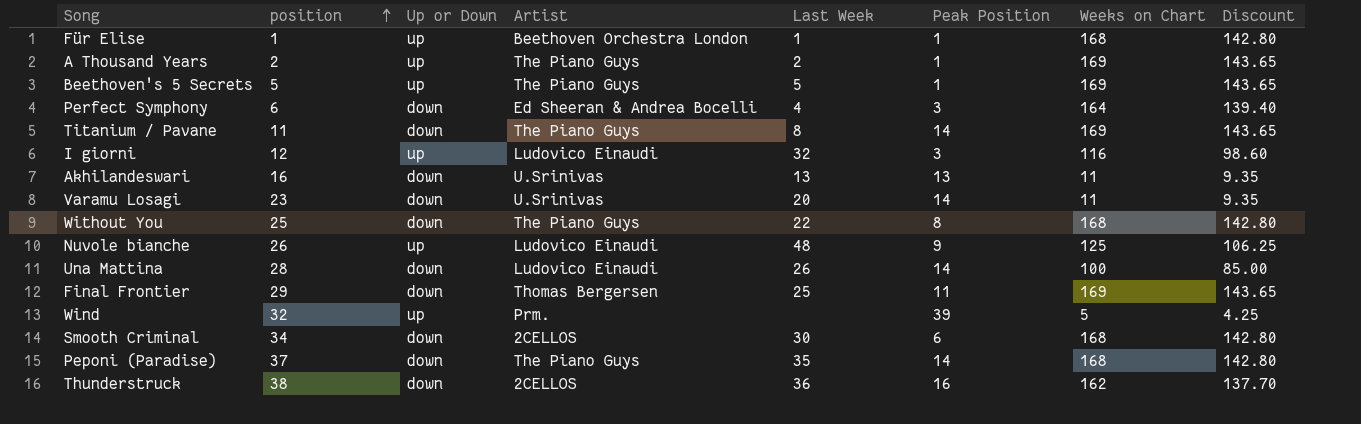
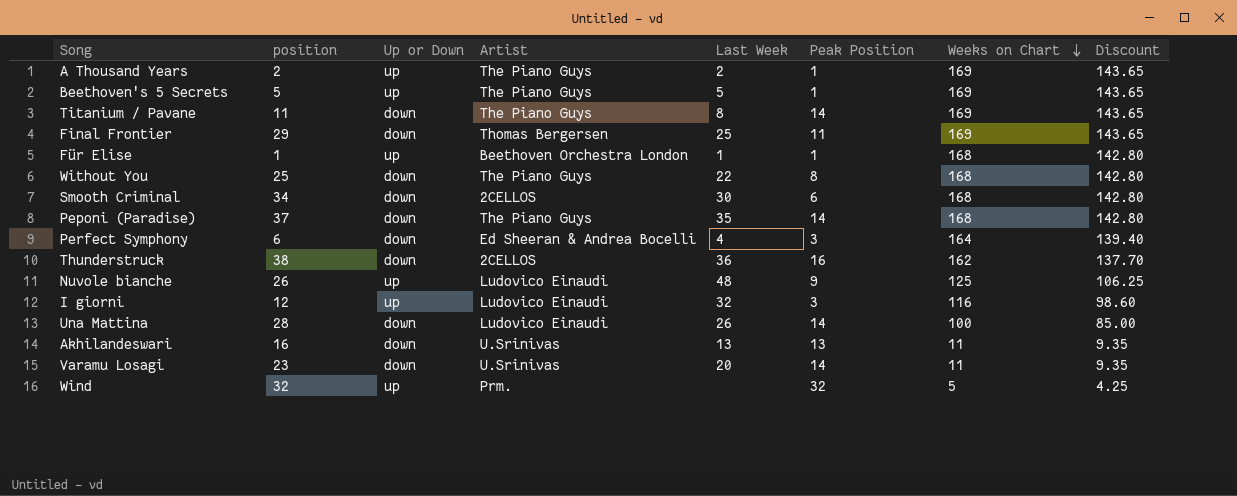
row order: position ascending -> Weeks on Chart descending
Wind | Peak Position: 39 -> 32

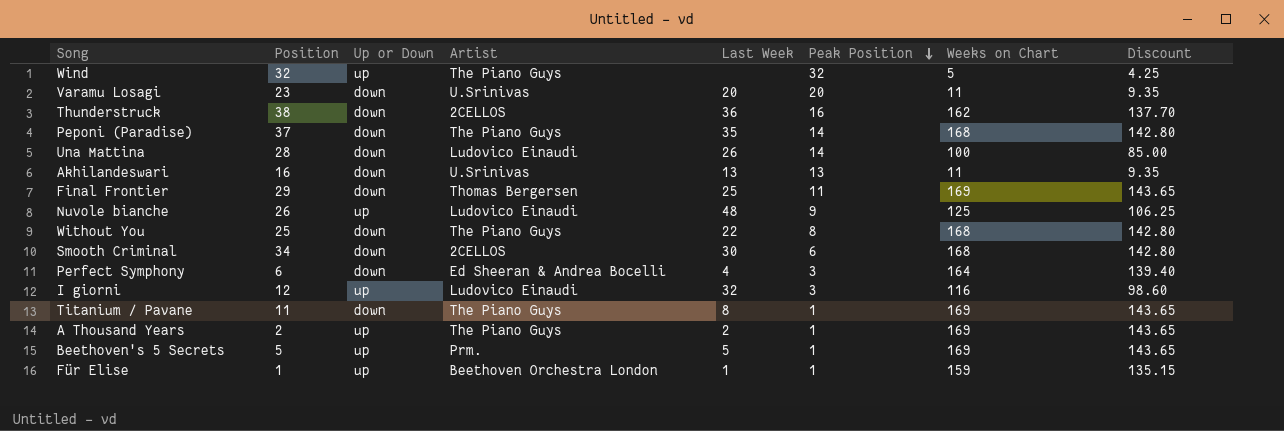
row order: Weeks on Chart descending -> Peak Position descending
column name: position -> Position
Wind | Artist: Prm. -> The Piano Guys
Varamu Losagi | Peak Position: 14 -> 20
Titanium / Pavane | Peak Position: 14 -> 1
Beethoven's 5 Secrets | Artist: The Piano Guys -> Prm.
Für Elise | Weeks on Chart: 168 -> 159
Für Elise | Discount: 142.80 -> 135.15

